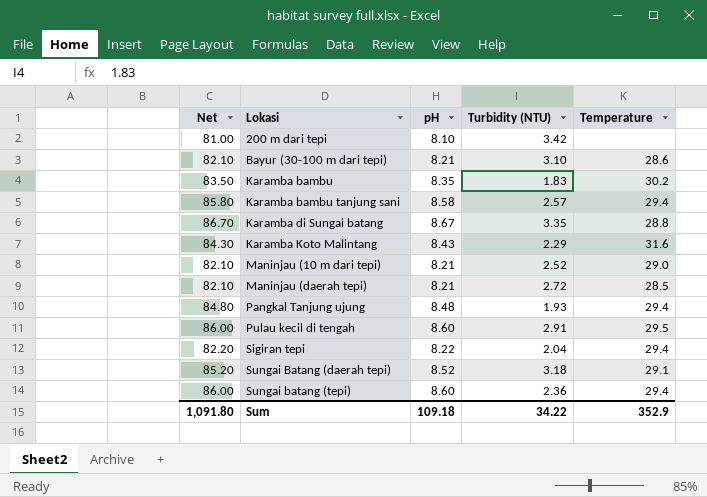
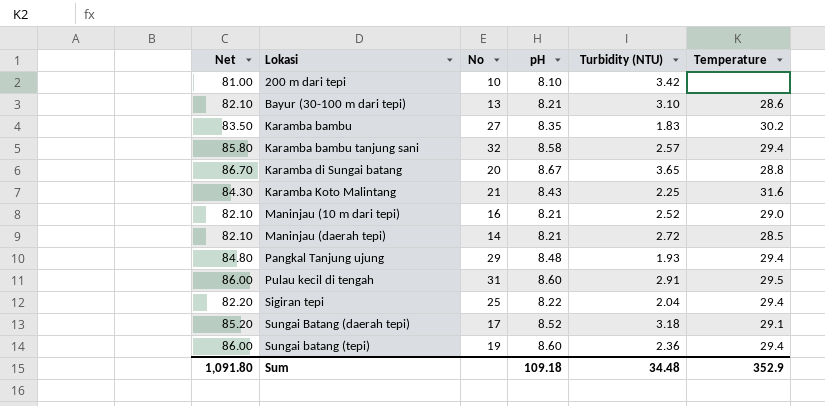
column No | position: none -> 3
Karamba di Sungai batang | Turbidity (NTU): 3.35 -> 3.65
Karamba Koto Malintang | Turbidity (NTU): 2.29 -> 2.25
Sum | Turbidity (NTU): 34.22 -> 34.48

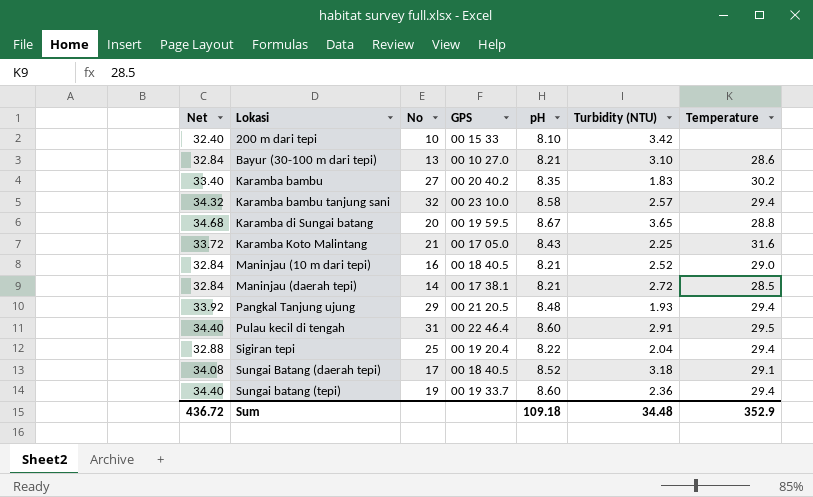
column Net | formula: [pH] * 10 -> [pH] * 4
column GPS | position: none -> 4
Sum | Net: 1,091.80 -> 436.72

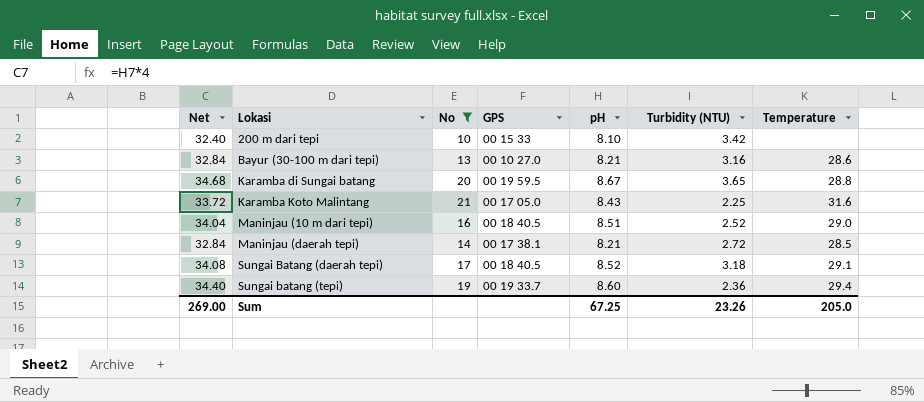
filter: none -> No <= 21
Bayur (30-100 m dari tepi) | Turbidity (NTU): 3.10 -> 3.16
Maninjau (10 m dari tepi) | Net: 32.84 -> 34.04
Maninjau (10 m dari tepi) | pH: 8.21 -> 8.51
Sum | Net: 436.72 -> 269.00
Sum | pH: 109.18 -> 67.25
Sum | Turbidity (NTU): 34.48 -> 23.26
Sum | Temperature: 352.9 -> 205.0

